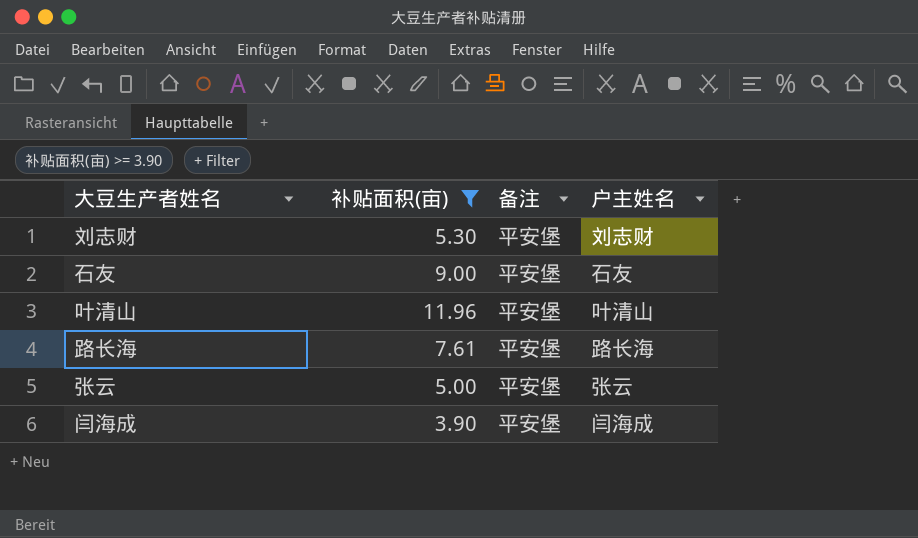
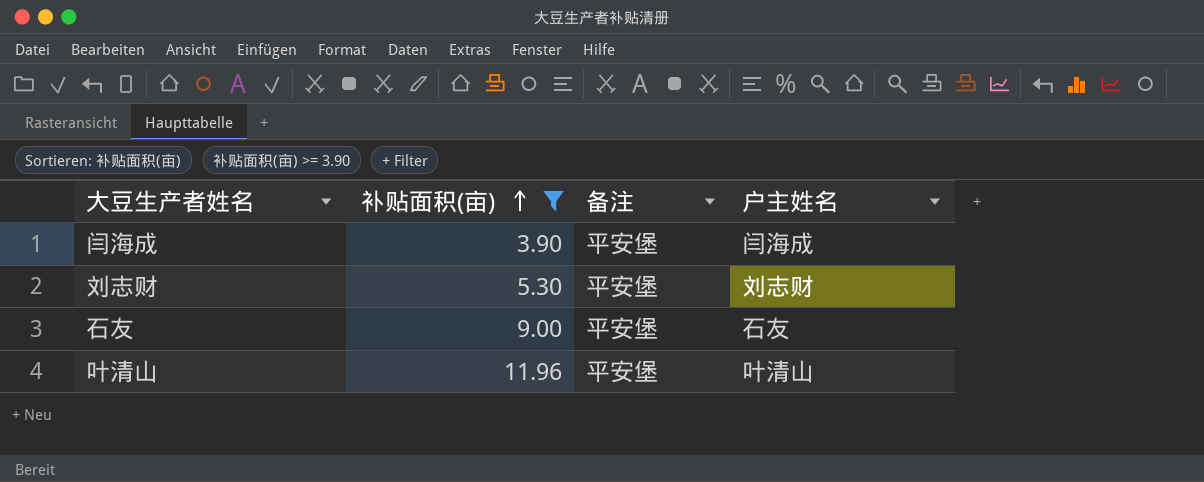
row order: none -> 补贴面积(亩) ascending
row 路长海: 7.61 | 平安堡 | 路长海 -> none
row 张云: 5.00 | 平安堡 | 张云 -> none

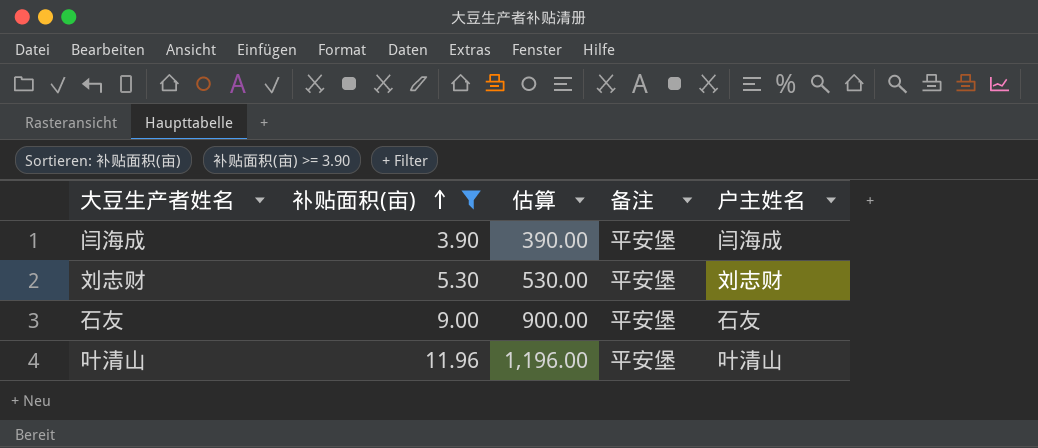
column 估算 | formula: none -> [补贴面积(亩)] * 100

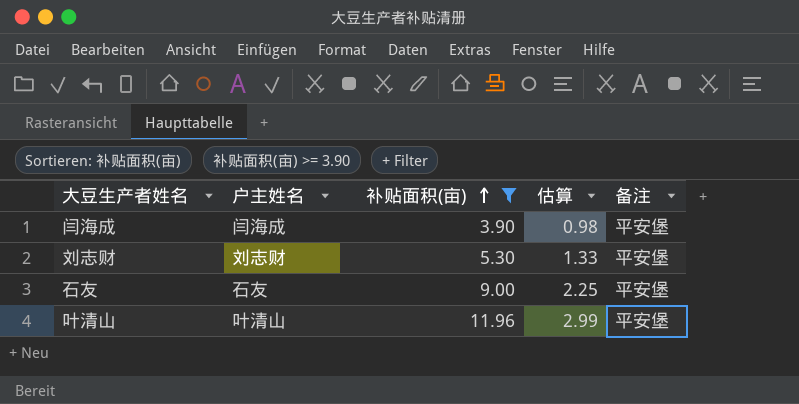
column 户主姓名 | position: 5 -> 2
column 估算 | formula: [补贴面积(亩)] * 100 -> [补贴面积(亩)] * 0.25

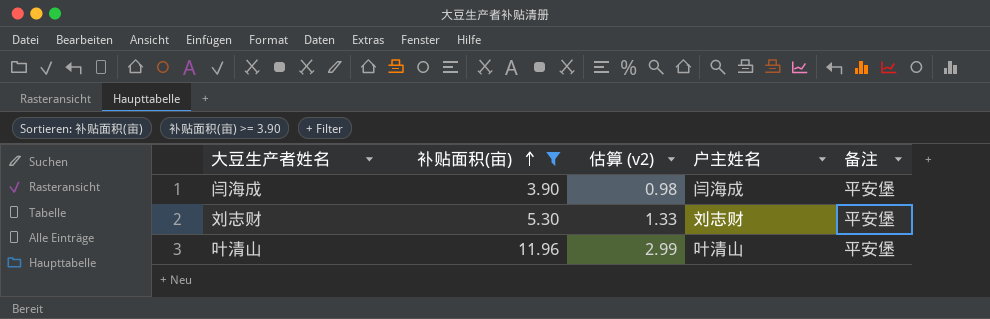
column name: 估算 -> 估算 (v2)
column 户主姓名 | position: 2 -> 4
row 石友: 石友 | 9.00 | 2.25 | 平安堡 -> none

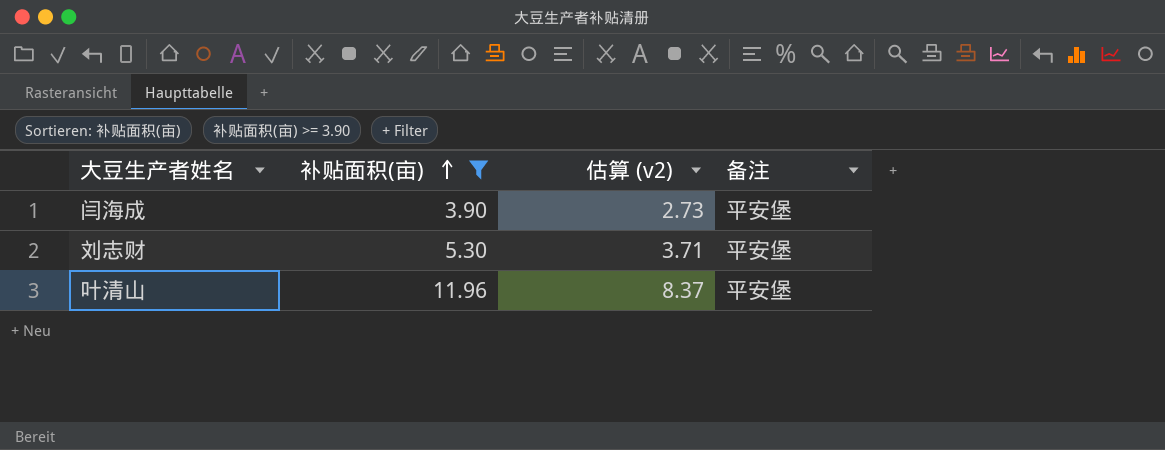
column 户主姓名 | position: 4 -> none
column 估算 (v2) | formula: [补贴面积(亩)] * 0.25 -> [补贴面积(亩)] * 0.7

